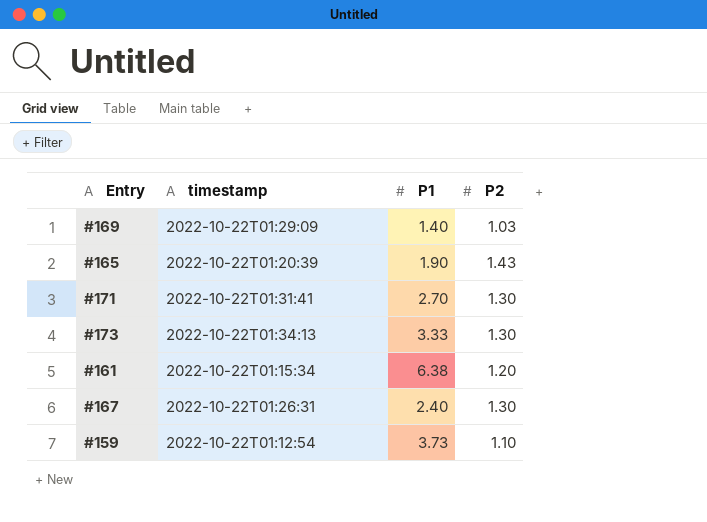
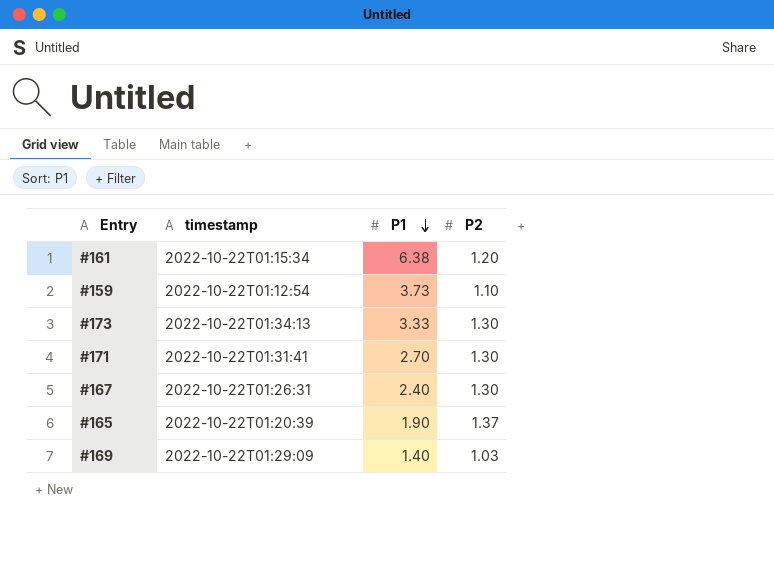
row order: none -> P1 descending
#165 | P2: 1.43 -> 1.37

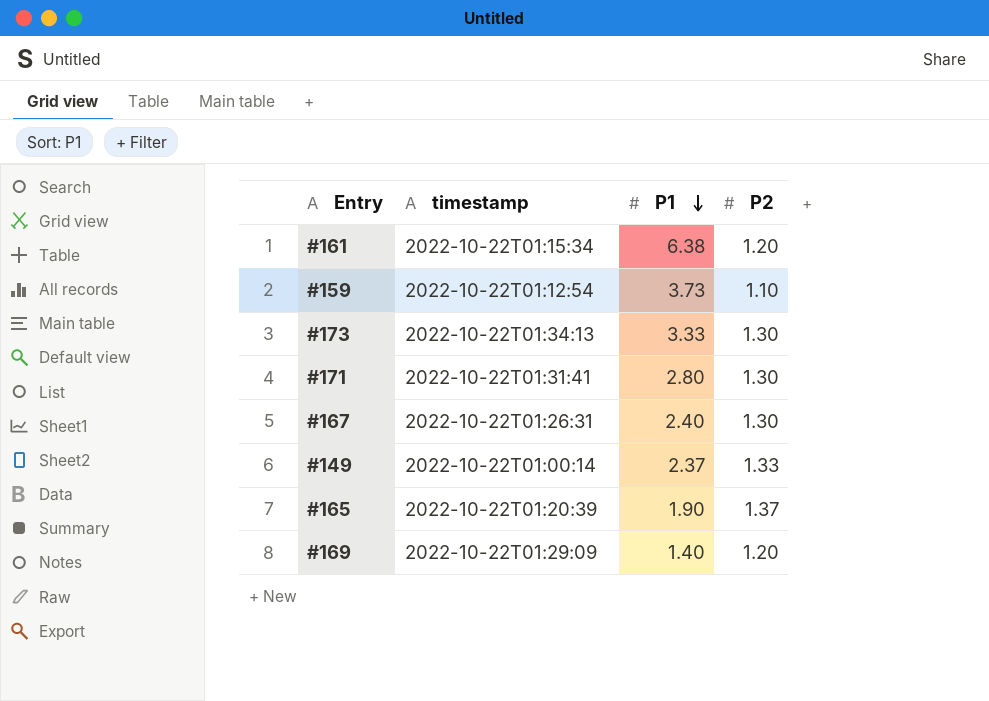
#171 | P1: 2.70 -> 2.80
row #149: none -> 2022-10-22T01:00:14 | 2.37 | 1.33
#169 | P2: 1.03 -> 1.20

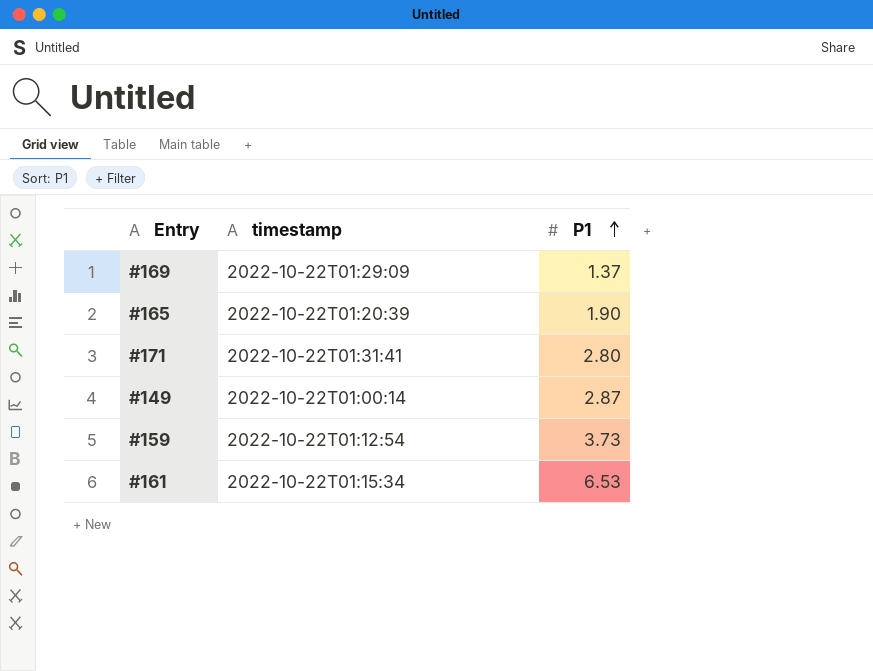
row order: P1 descending -> P1 ascending
column P2 | position: 4 -> none
row #173: 2022-10-22T01:34:13 | 3.33 | 1.30 -> none
row #167: 2022-10-22T01:26:31 | 2.40 | 1.30 -> none
#169 | P1: 1.40 -> 1.37
#149 | P1: 2.37 -> 2.87
#161 | P1: 6.38 -> 6.53

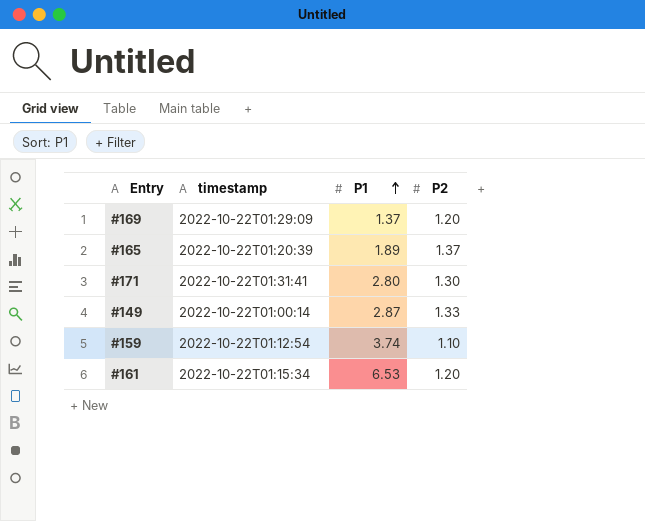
column P2 | position: none -> 4
#165 | P1: 1.90 -> 1.89
#159 | P1: 3.73 -> 3.74

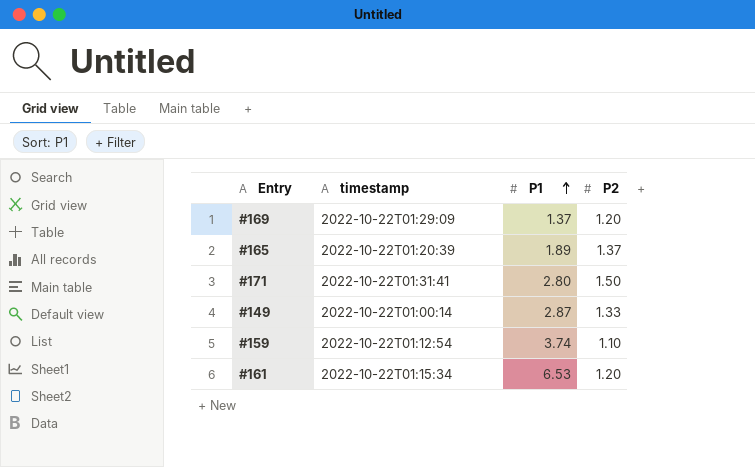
#171 | P2: 1.30 -> 1.50

